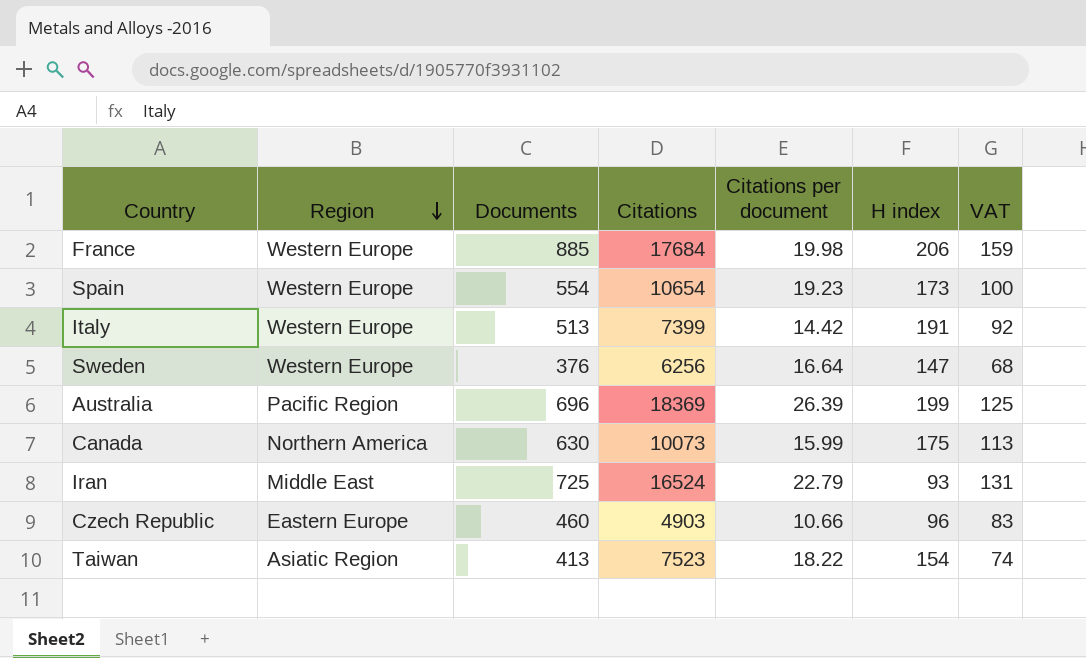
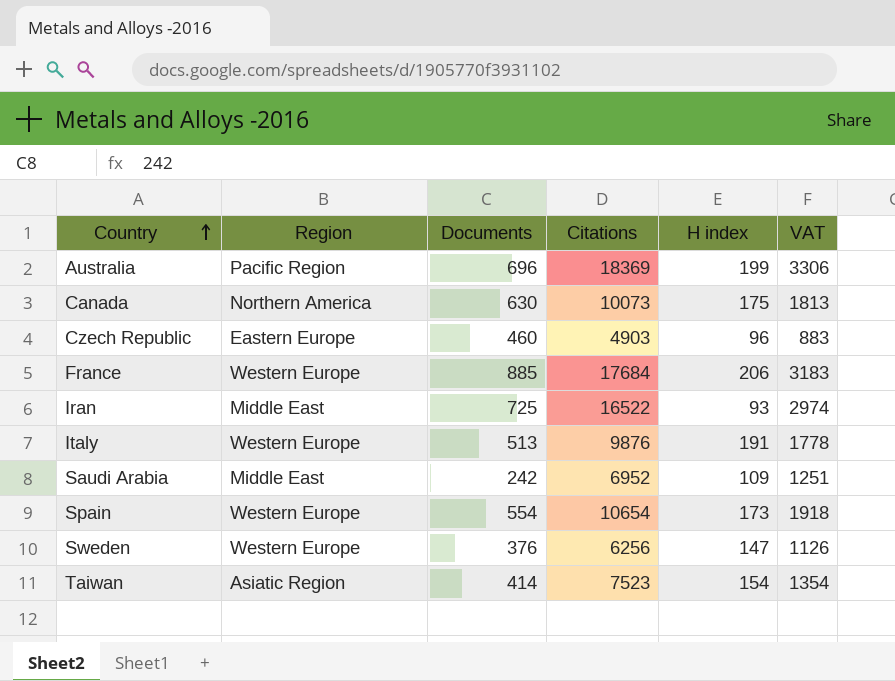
row order: Region descending -> Country ascending
column Citations per document | formula: [Citations] / [Documents] -> none
column VAT | formula: [Documents] * 0.18 -> [Citations] * 0.18
Iran | Citations: 16524 -> 16522
Italy | Citations: 7399 -> 9876
row Saudi Arabia: none -> Middle East | 242 | 6952 | 109 | 1251
Taiwan | Documents: 413 -> 414

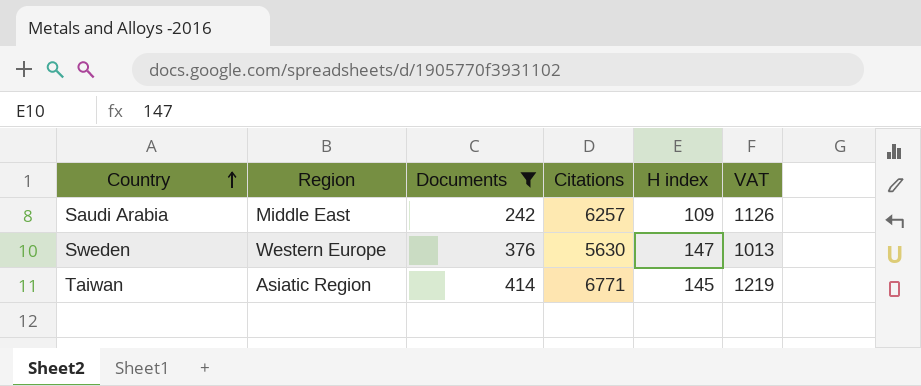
filter: none -> Documents <= 414
Saudi Arabia | Citations: 6952 -> 6257
Saudi Arabia | VAT: 1251 -> 1126
Sweden | Citations: 6256 -> 5630
Sweden | VAT: 1126 -> 1013
Taiwan | Citations: 7523 -> 6771
Taiwan | H index: 154 -> 145
Taiwan | VAT: 1354 -> 1219

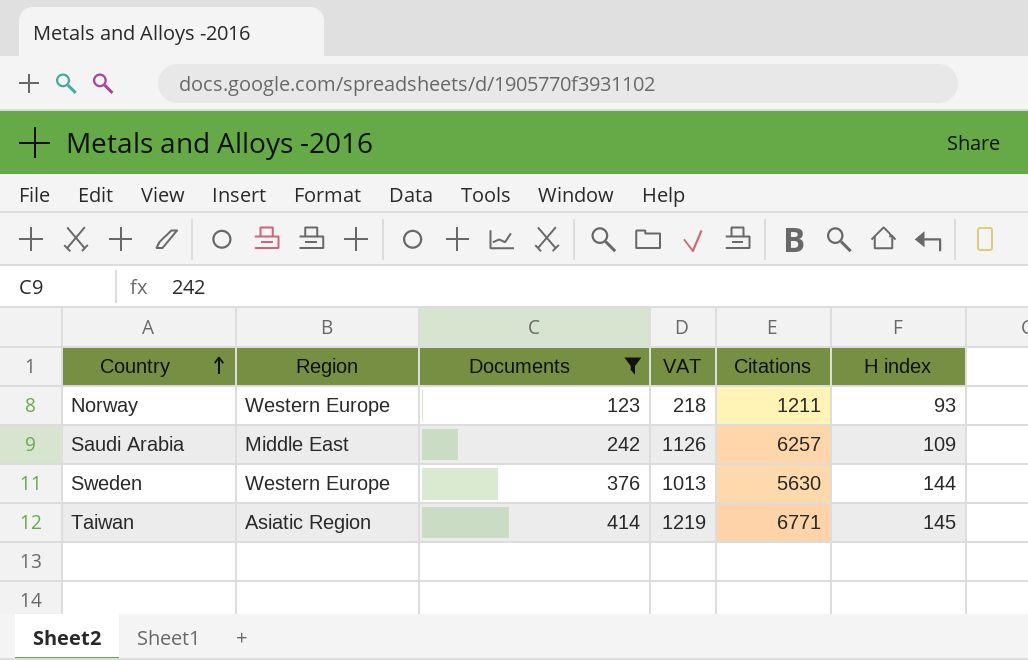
column VAT | position: 6 -> 4
row Norway: none -> Western Europe | 123 | 218 | 1211 | 93
Sweden | H index: 147 -> 144

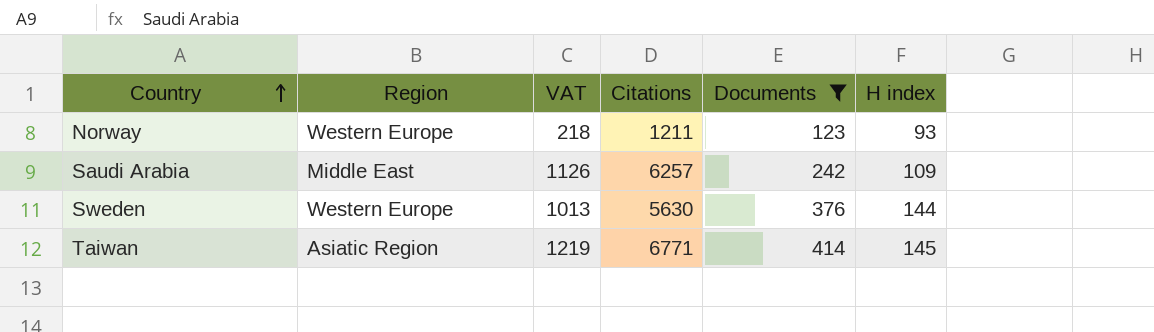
column Documents | position: 3 -> 5

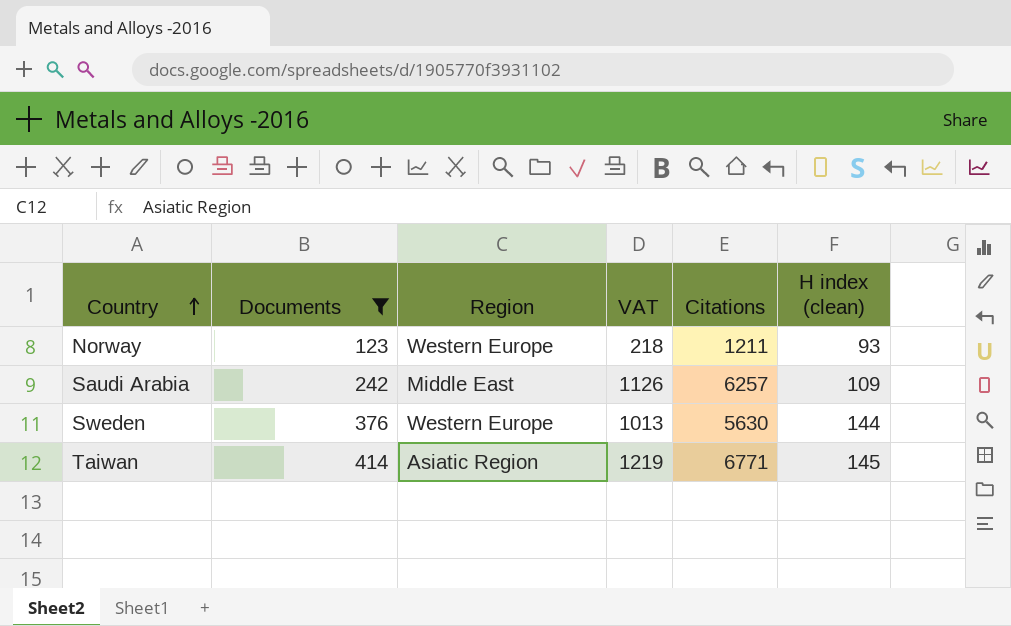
column Documents | position: 5 -> 2
column name: H index -> H index (clean)

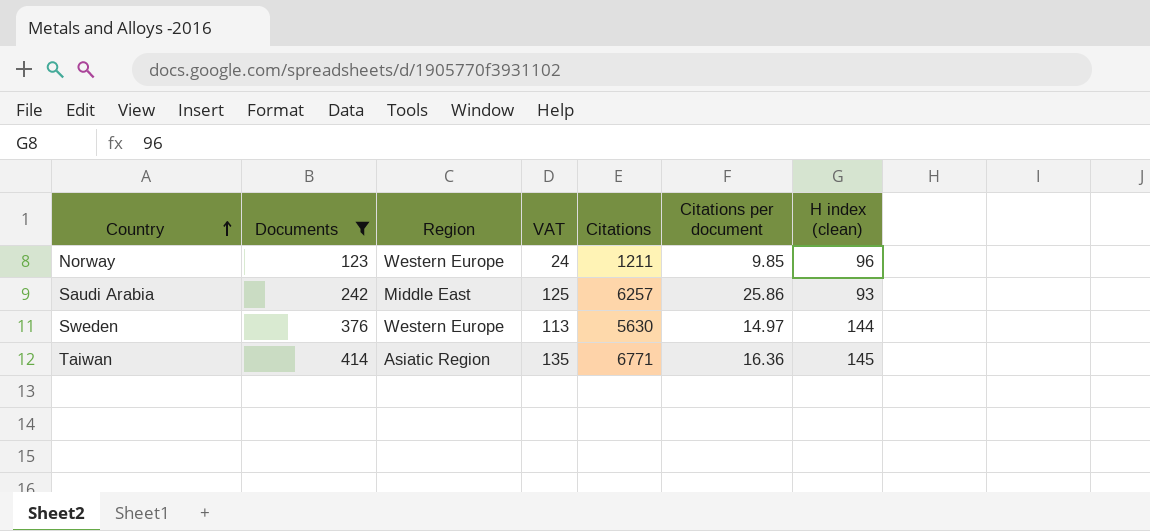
column VAT | formula: [Citations] * 0.18 -> [Citations] * 0.02
column Citations per document | formula: none -> [Citations] / [Documents]
Norway | H index (clean): 93 -> 96
Saudi Arabia | H index (clean): 109 -> 93

